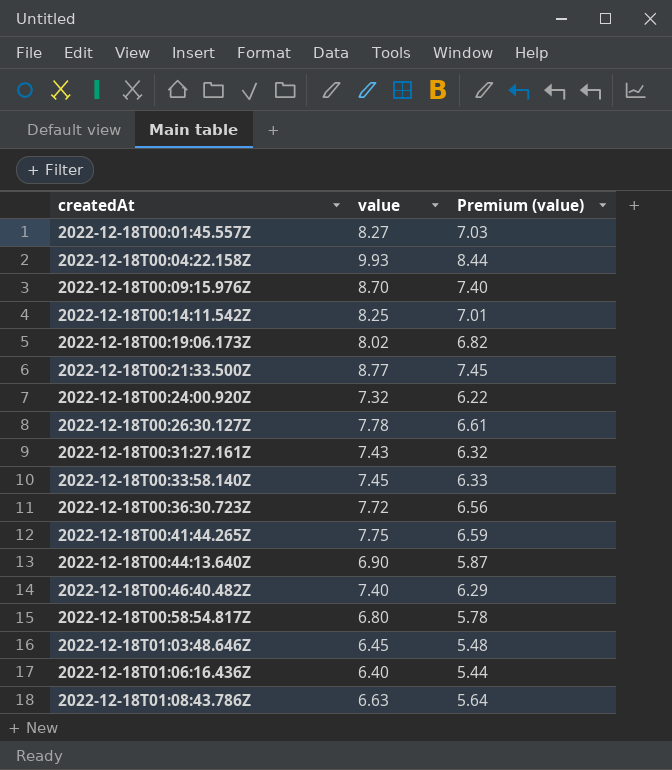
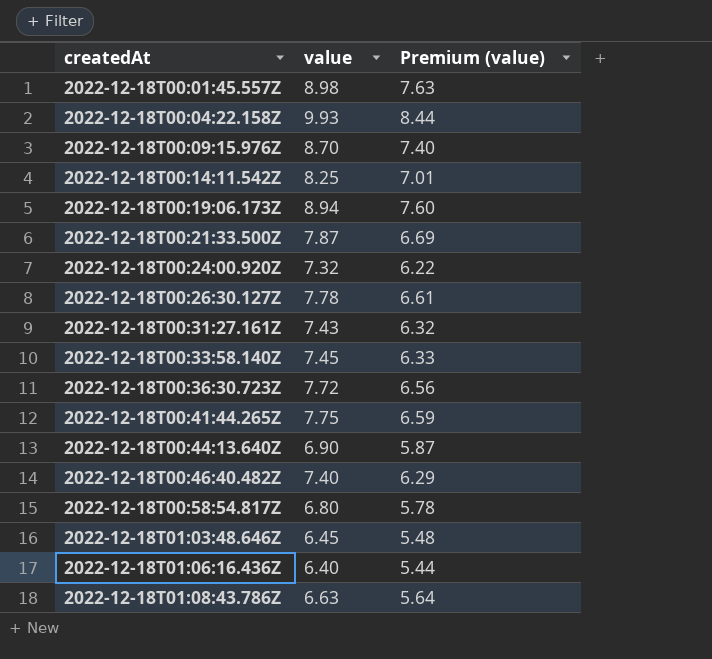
2022-12-18T00:01:45.557Z | value: 8.27 -> 8.98
2022-12-18T00:01:45.557Z | Premium (value): 7.03 -> 7.63
2022-12-18T00:19:06.173Z | value: 8.02 -> 8.94
2022-12-18T00:19:06.173Z | Premium (value): 6.82 -> 7.60
2022-12-18T00:21:33.500Z | value: 8.77 -> 7.87
2022-12-18T00:21:33.500Z | Premium (value): 7.45 -> 6.69

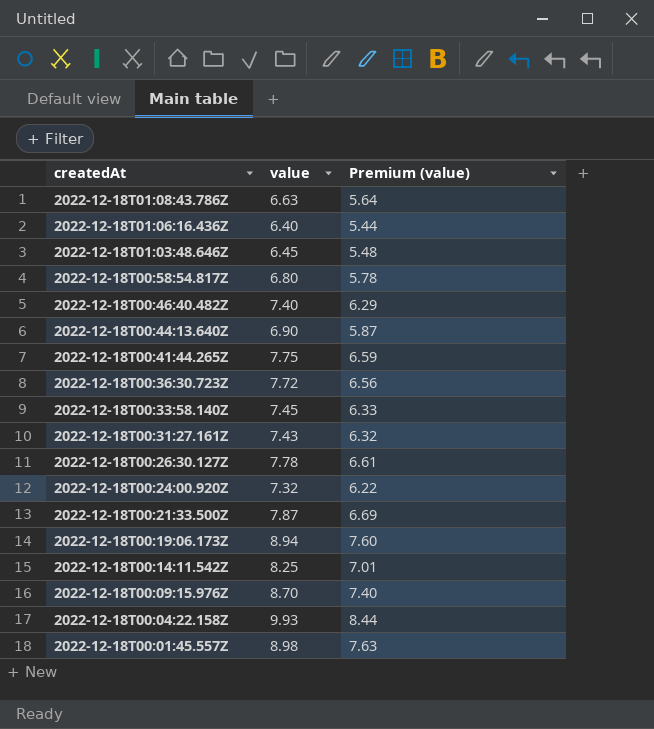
row order: createdAt ascending -> createdAt descending

